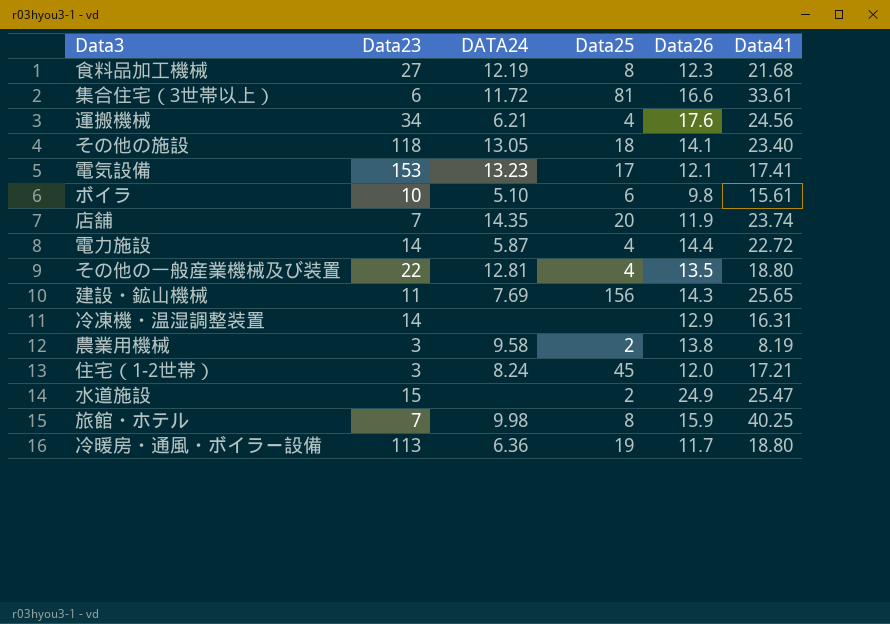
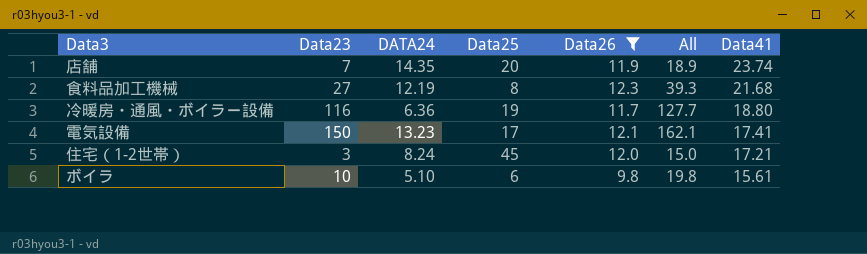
filter: none -> Data26 <= 12.3
row order: none -> Data41 descending
column All | formula: none -> [Data23] + [Data26]
冷暖房・通風・ボイラー設備 | Data23: 113 -> 116
電気設備 | Data23: 153 -> 150

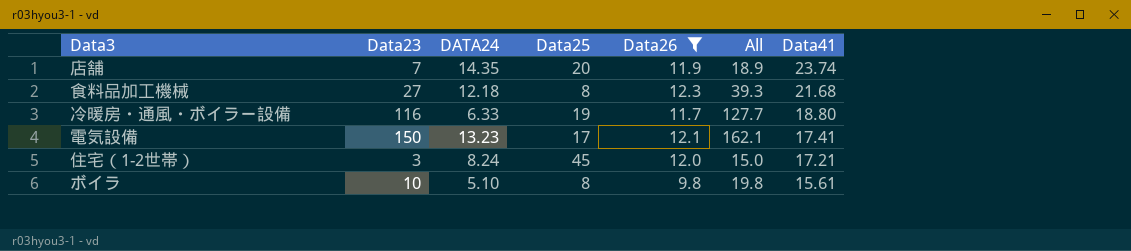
食料品加工機械 | DATA24: 12.19 -> 12.18
冷暖房・通風・ボイラー設備 | DATA24: 6.36 -> 6.33
ボイラ | Data25: 6 -> 8

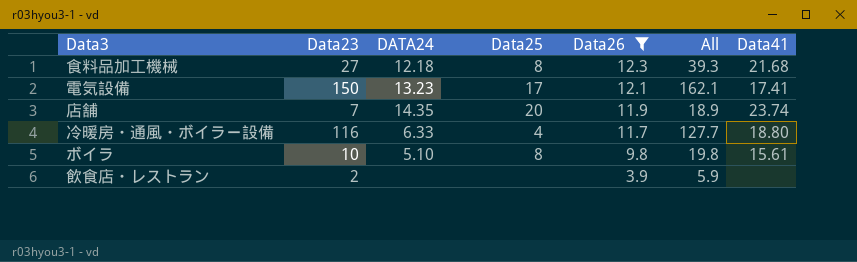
row order: Data41 descending -> Data26 descending
row 住宅（1-2世帯）: 3 | 8.24 | 45 | 12.0 | 15.0 | 17.21 -> none
冷暖房・通風・ボイラー設備 | Data25: 19 -> 4
row 飲食店・レストラン: none -> 2 | none | none | 3.9 | 5.9 | none

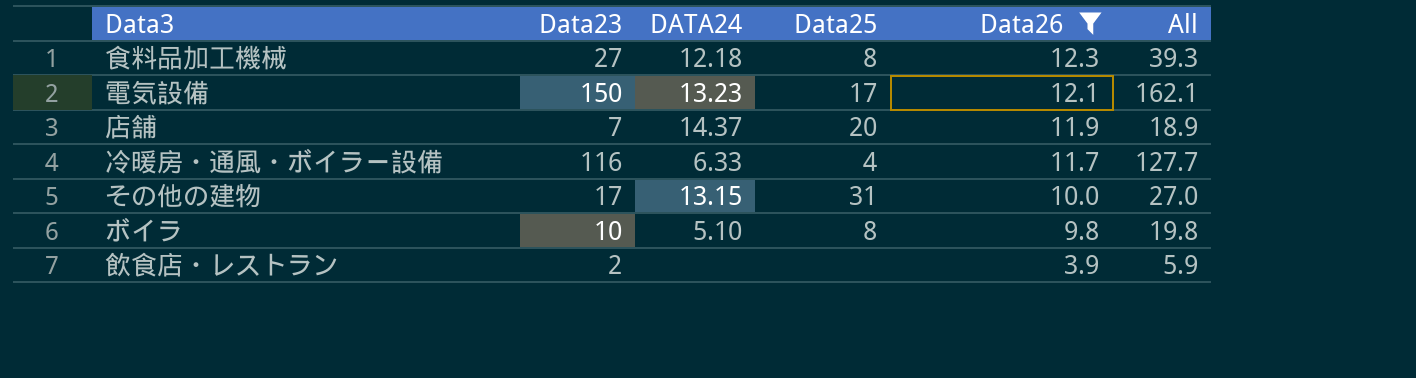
column Data41 | position: 7 -> none
店舗 | DATA24: 14.35 -> 14.37
row その他の建物: none -> 17 | 13.15 | 31 | 10.0 | 27.0

